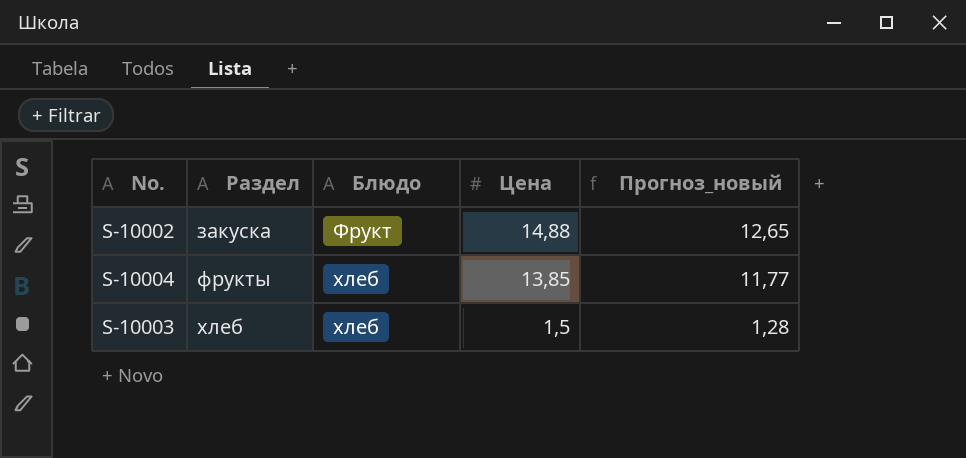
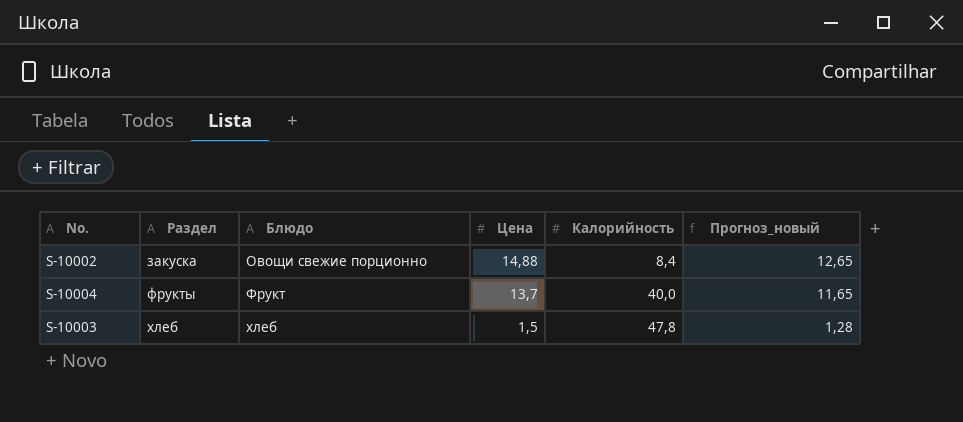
column Калорийность | position: none -> 5
S-10002 | Блюдо: Фрукт -> Овощи свежие порционно
S-10004 | Блюдо: хлеб -> Фрукт
S-10004 | Цена: 13,85 -> 13,7
S-10004 | Прогноз_новый: 11,77 -> 11,65

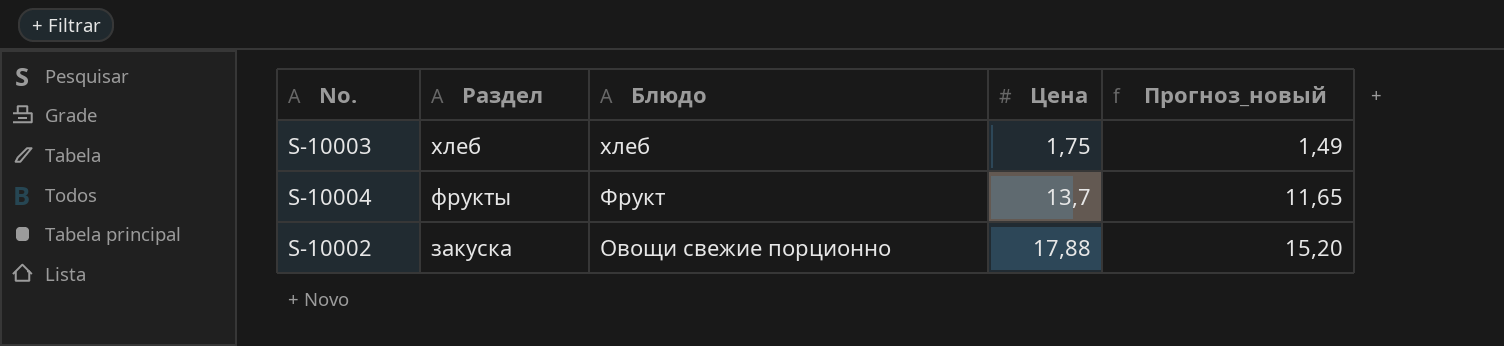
row order: Раздел ascending -> Раздел descending
column Калорийность | position: 5 -> none
S-10003 | Цена: 1,5 -> 1,75
S-10003 | Прогноз_новый: 1,28 -> 1,49
S-10002 | Цена: 14,88 -> 17,88
S-10002 | Прогноз_новый: 12,65 -> 15,20

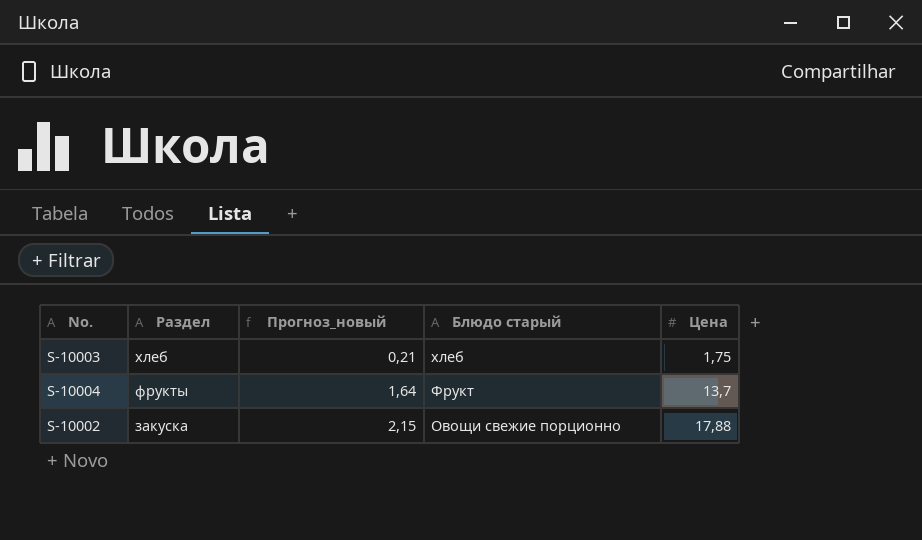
column Прогноз_новый | formula: [Цена] * 0,85 -> [Цена] * 0,12
column Прогноз_новый | position: 5 -> 3
column name: Блюдо -> Блюдо старый

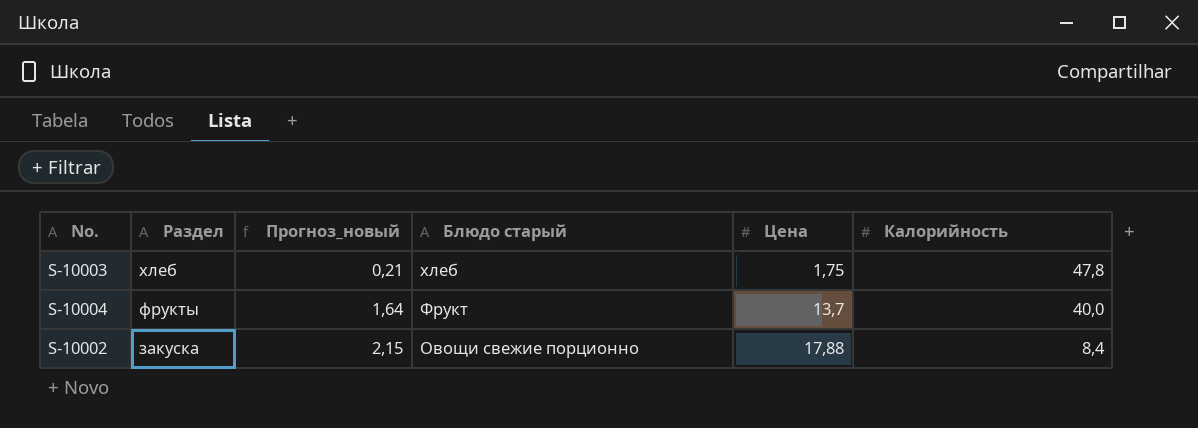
column Калорийность | position: none -> 6

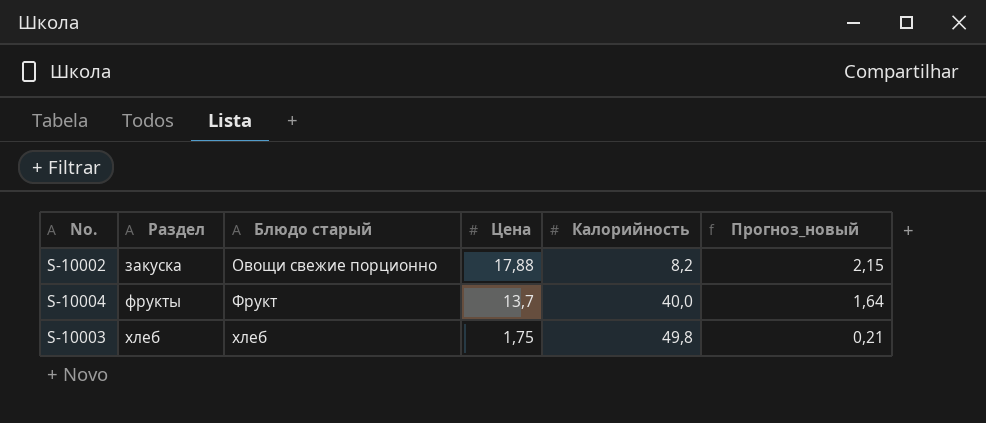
row order: Раздел descending -> Раздел ascending
column Прогноз_новый | position: 3 -> 6
S-10002 | Калорийность: 8,4 -> 8,2
S-10003 | Калорийность: 47,8 -> 49,8

